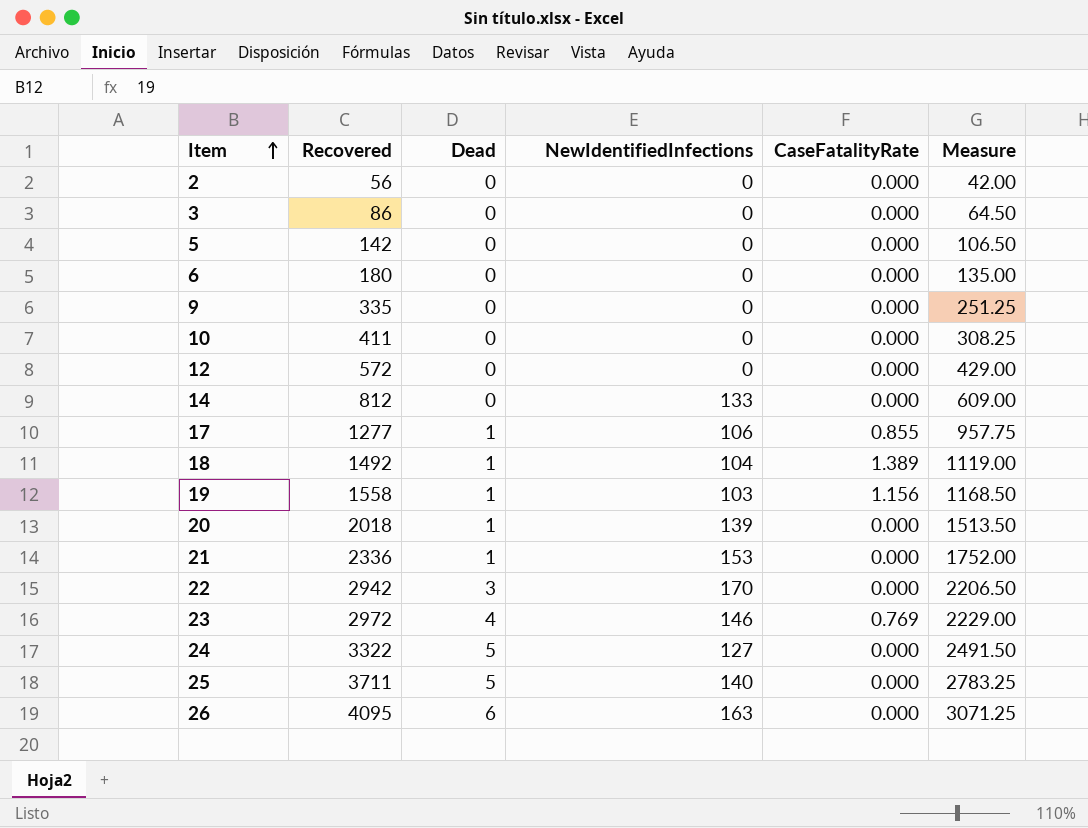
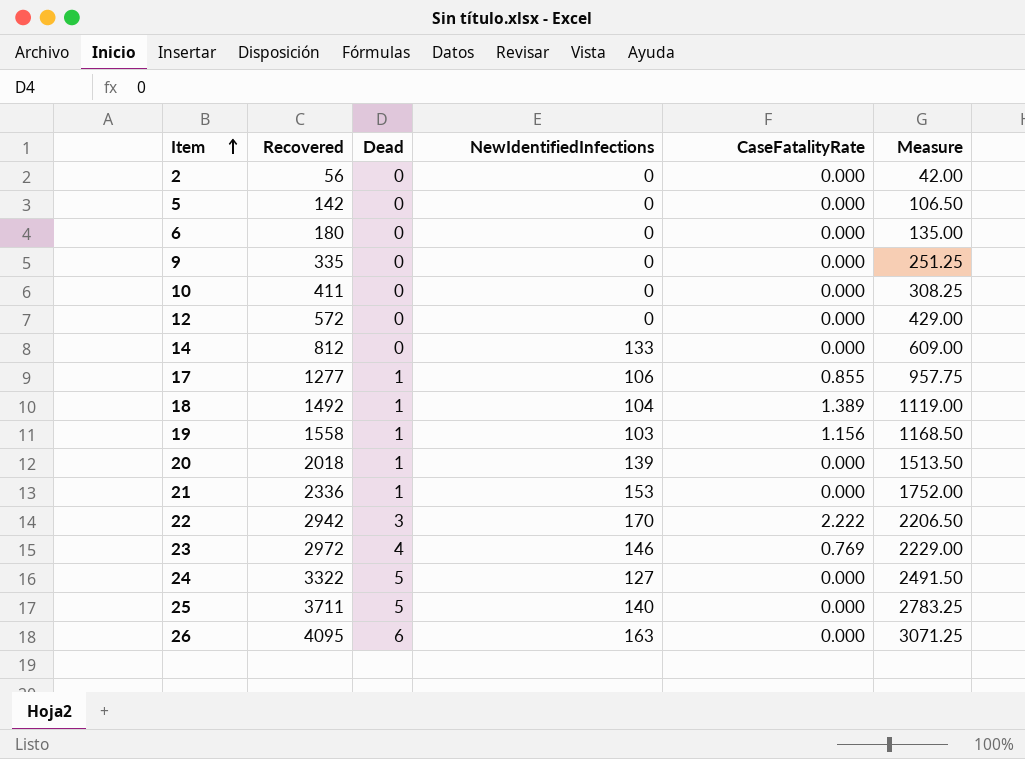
row 3: 86 | 0 | 0 | 0.000 | 64.50 -> none
22 | CaseFatalityRate: 0.000 -> 2.222

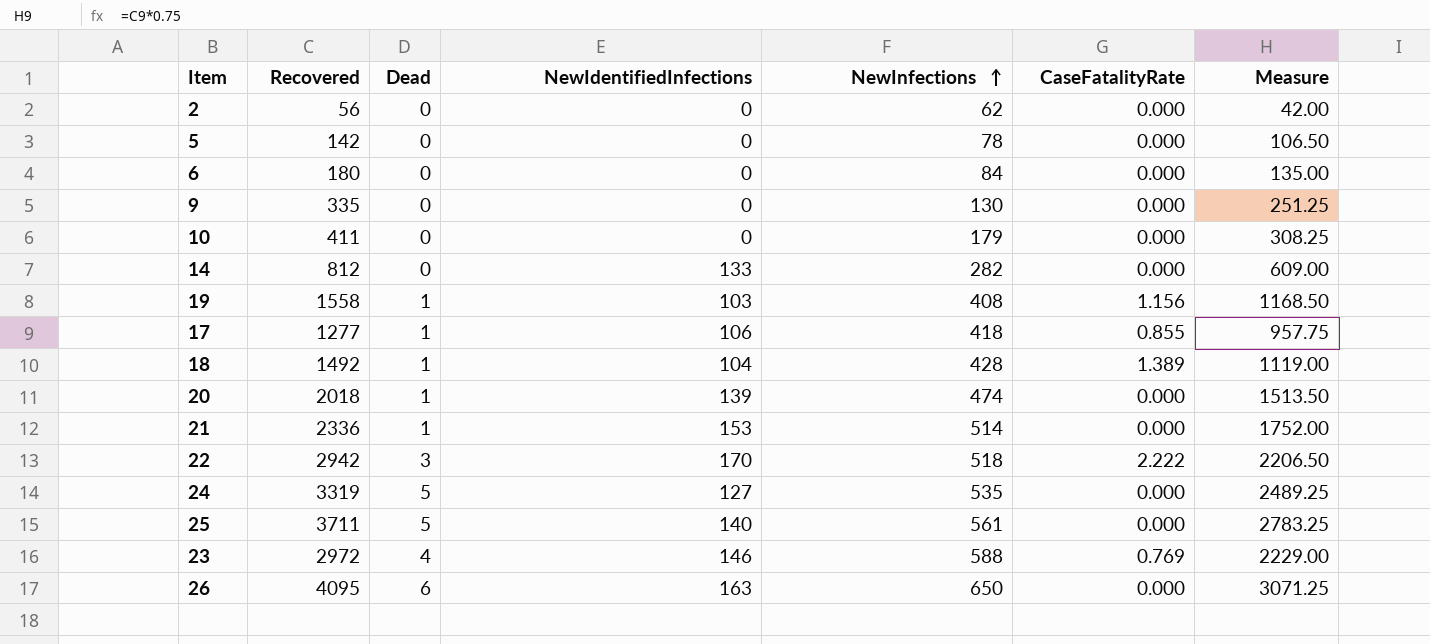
row order: Item ascending -> NewInfections ascending
column NewInfections | position: none -> 5
row 12: 572 | 0 | 0 | 0.000 | 429.00 -> none
24 | Recovered: 3322 -> 3319
24 | Measure: 2491.50 -> 2489.25

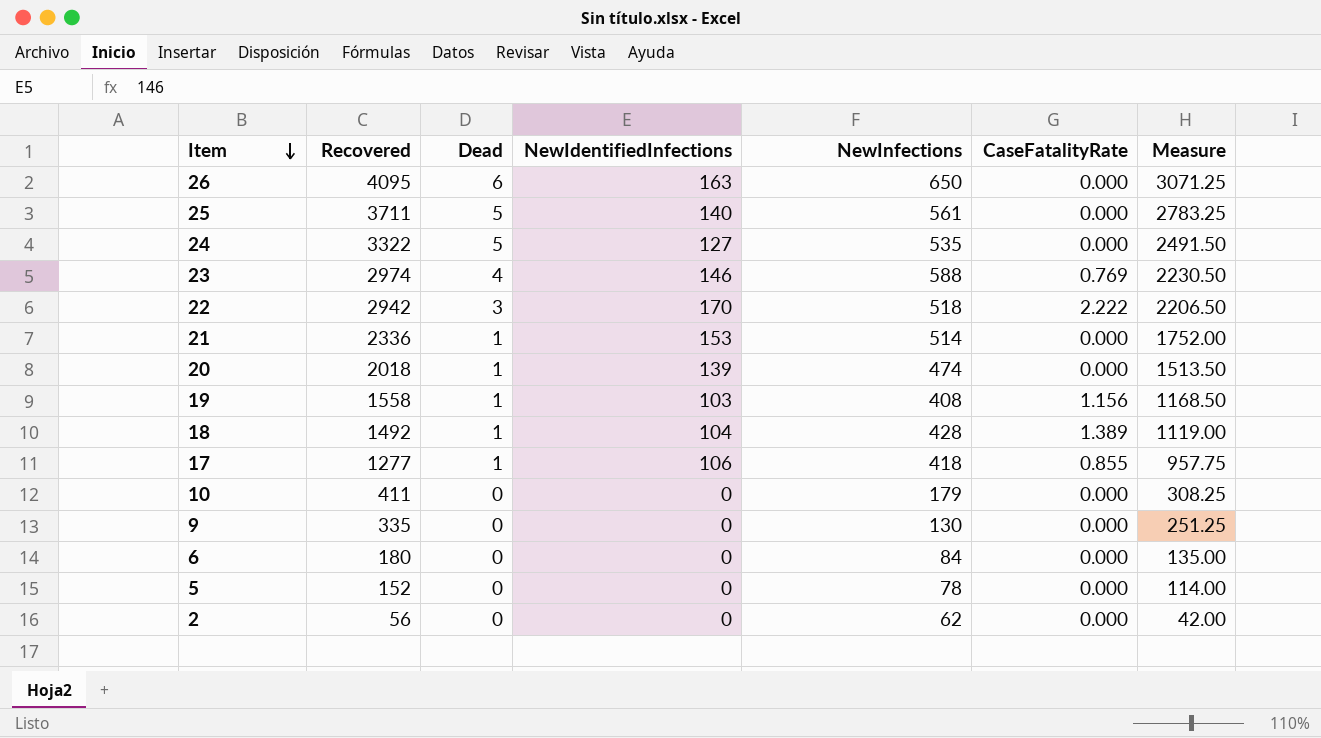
row order: NewInfections ascending -> Item descending
row 14: 812 | 0 | 133 | 282 | 0.000 | 609.00 -> none
24 | Recovered: 3319 -> 3322
24 | Measure: 2489.25 -> 2491.50
23 | Recovered: 2972 -> 2974
23 | Measure: 2229.00 -> 2230.50
5 | Recovered: 142 -> 152
5 | Measure: 106.50 -> 114.00

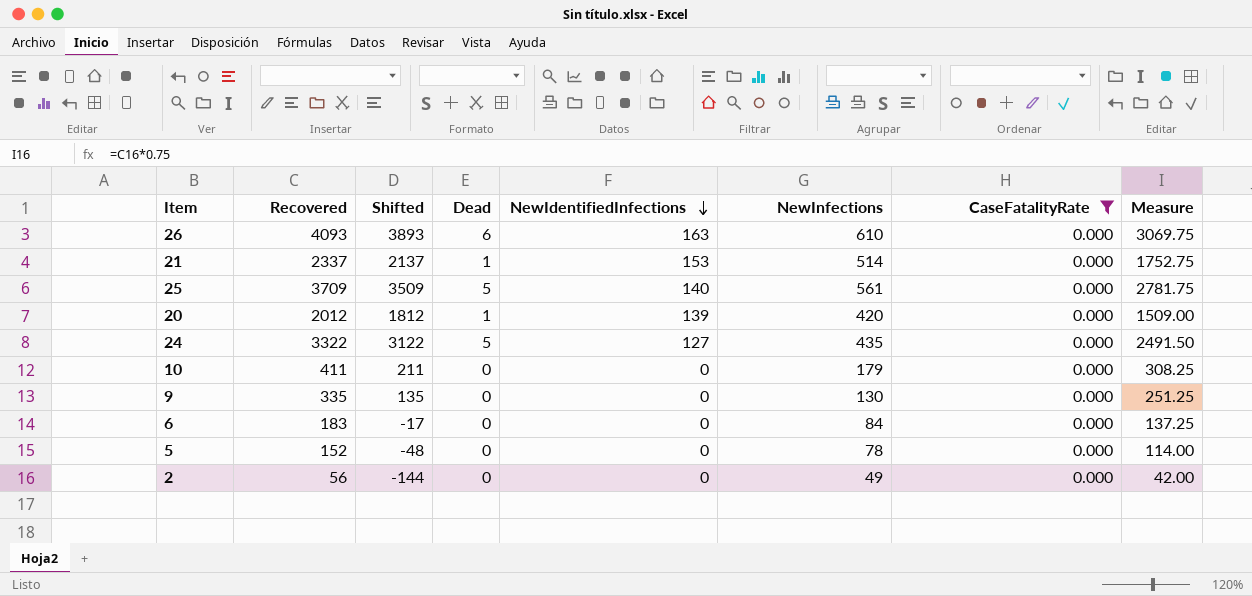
filter: none -> CaseFatalityRate = 0.000
row order: Item descending -> NewIdentifiedInfections descending
column Shifted | formula: none -> [Recovered] - 200
26 | Recovered: 4095 -> 4093
26 | NewInfections: 650 -> 610
26 | Measure: 3071.25 -> 3069.75
21 | Recovered: 2336 -> 2337
21 | Measure: 1752.00 -> 1752.75
25 | Recovered: 3711 -> 3709
25 | Measure: 2783.25 -> 2781.75
20 | Recovered: 2018 -> 2012
20 | NewInfections: 474 -> 420
20 | Measure: 1513.50 -> 1509.00
24 | NewInfections: 535 -> 435
6 | Recovered: 180 -> 183
6 | Measure: 135.00 -> 137.25
2 | NewInfections: 62 -> 49

